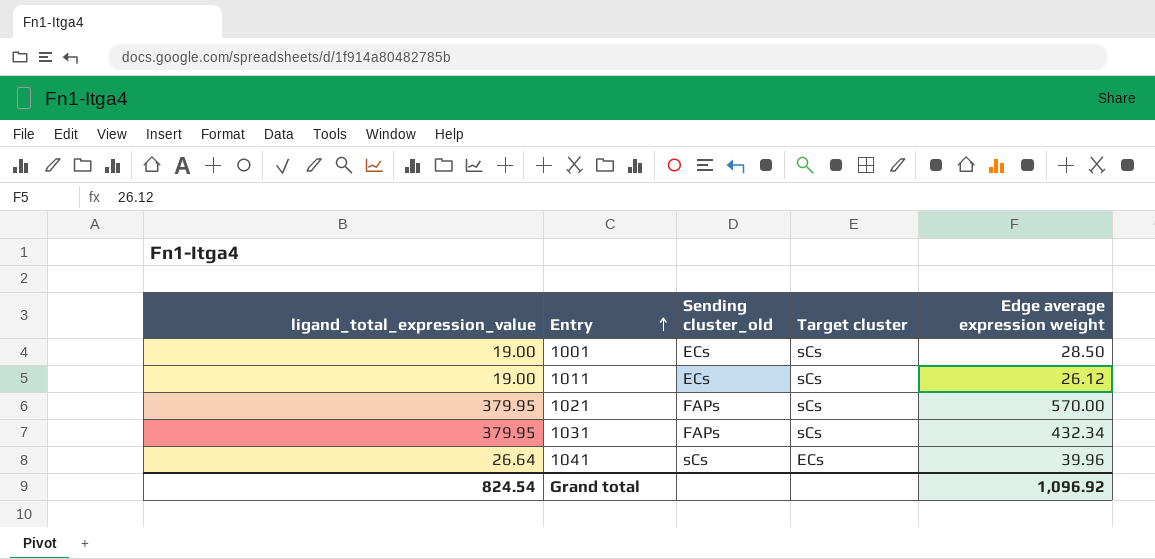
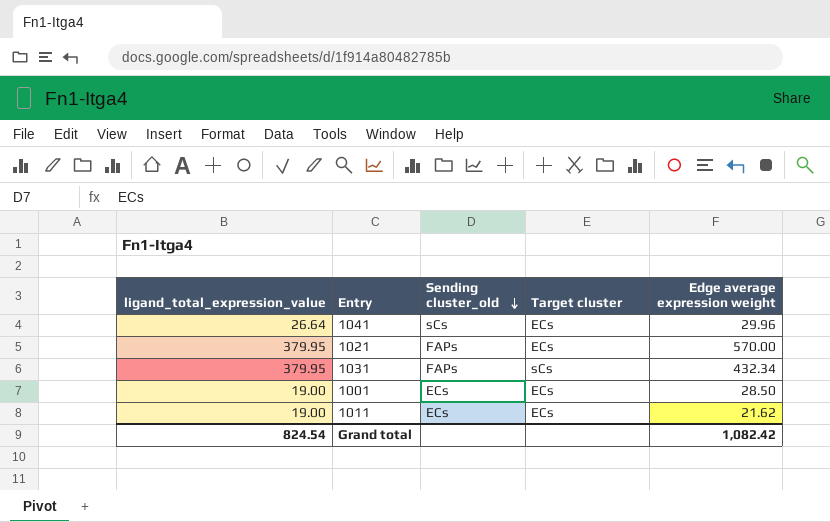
row order: Entry ascending -> Sending cluster_old descending
1041 | Edge average expression weight: 39.96 -> 29.96
1021 | Target cluster: sCs -> ECs
1001 | Target cluster: sCs -> ECs
1011 | Target cluster: sCs -> ECs
1011 | Edge average expression weight: 26.12 -> 21.62
Grand total | Edge average expression weight: 1,096.92 -> 1,082.42

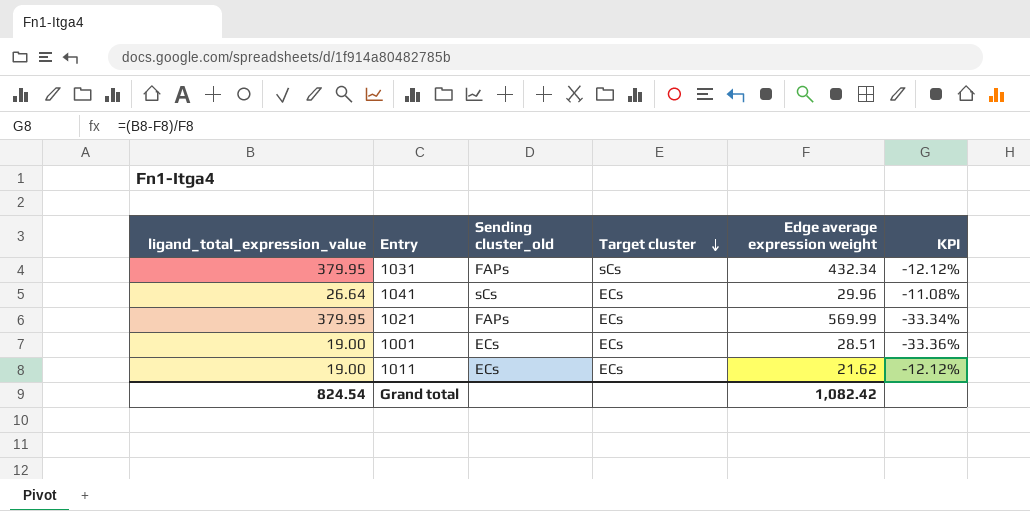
row order: Sending cluster_old descending -> Target cluster descending
column KPI | formula: none -> ([ligand_total_expression_value] - [Edge average expression weight]) / [Edge average expression weight]
1021 | Edge average expression weight: 570.00 -> 569.99
1001 | Edge average expression weight: 28.50 -> 28.51

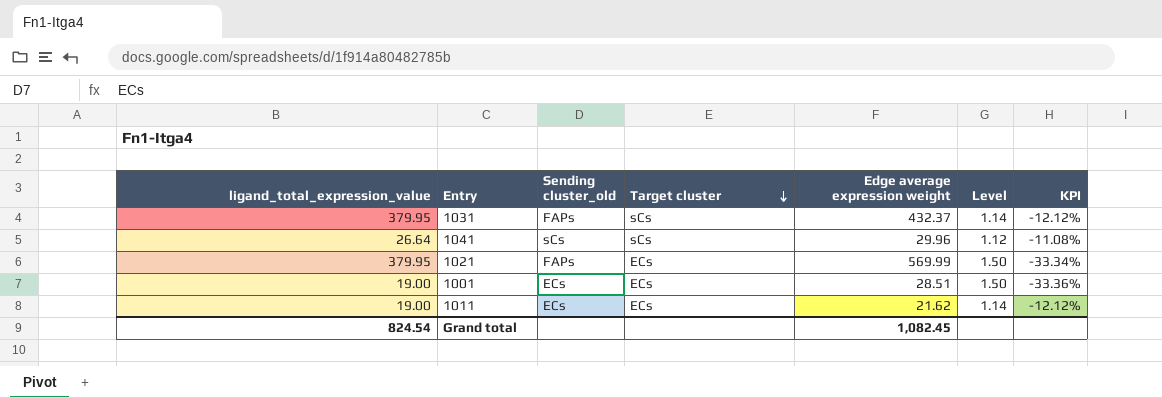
column Level | formula: none -> [Edge average expression weight] / [ligand_total_expression_value]
1031 | Edge average expression weight: 432.34 -> 432.37
1041 | Target cluster: ECs -> sCs
Grand total | Edge average expression weight: 1,082.42 -> 1,082.45

